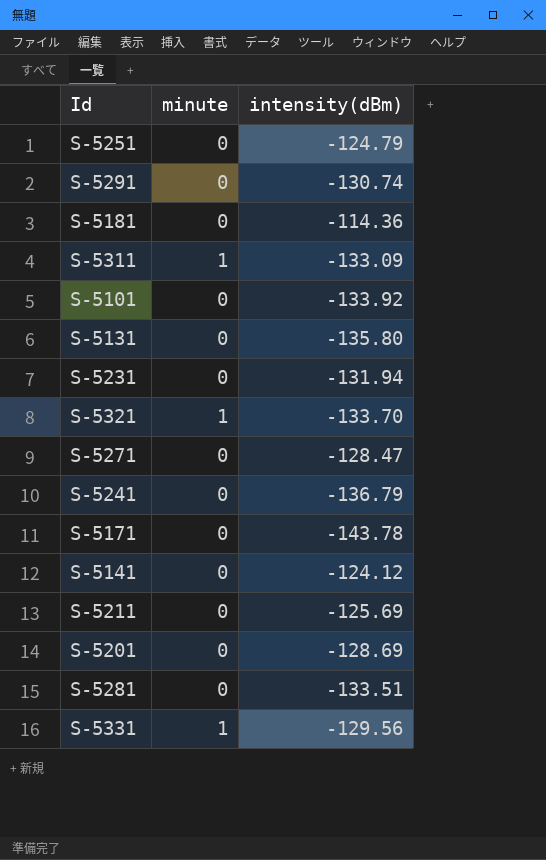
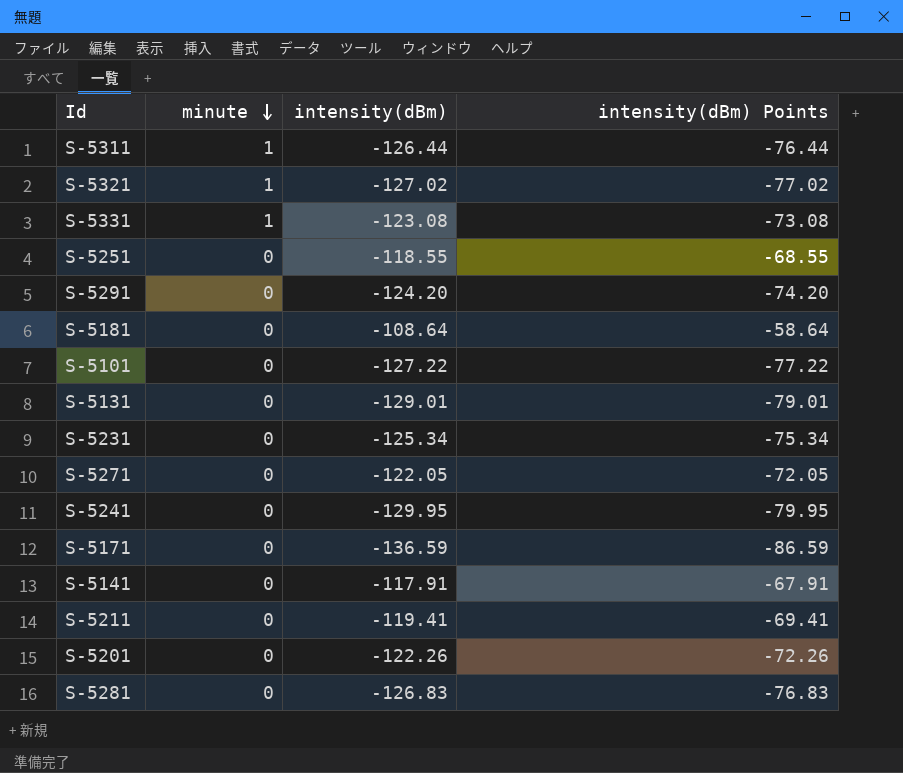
row order: none -> minute descending
column intensity(dBm) Points | formula: none -> [intensity(dBm)] + 50
S-5311 | intensity(dBm): -133.09 -> -126.44
S-5321 | intensity(dBm): -133.70 -> -127.02
S-5331 | intensity(dBm): -129.56 -> -123.08
S-5251 | intensity(dBm): -124.79 -> -118.55
S-5291 | intensity(dBm): -130.74 -> -124.20
S-5181 | intensity(dBm): -114.36 -> -108.64
S-5101 | intensity(dBm): -133.92 -> -127.22
S-5131 | intensity(dBm): -135.80 -> -129.01
S-5231 | intensity(dBm): -131.94 -> -125.34
S-5271 | intensity(dBm): -128.47 -> -122.05
S-5241 | intensity(dBm): -136.79 -> -129.95
S-5171 | intensity(dBm): -143.78 -> -136.59
S-5141 | intensity(dBm): -124.12 -> -117.91
S-5211 | intensity(dBm): -125.69 -> -119.41
S-5201 | intensity(dBm): -128.69 -> -122.26
S-5281 | intensity(dBm): -133.51 -> -126.83

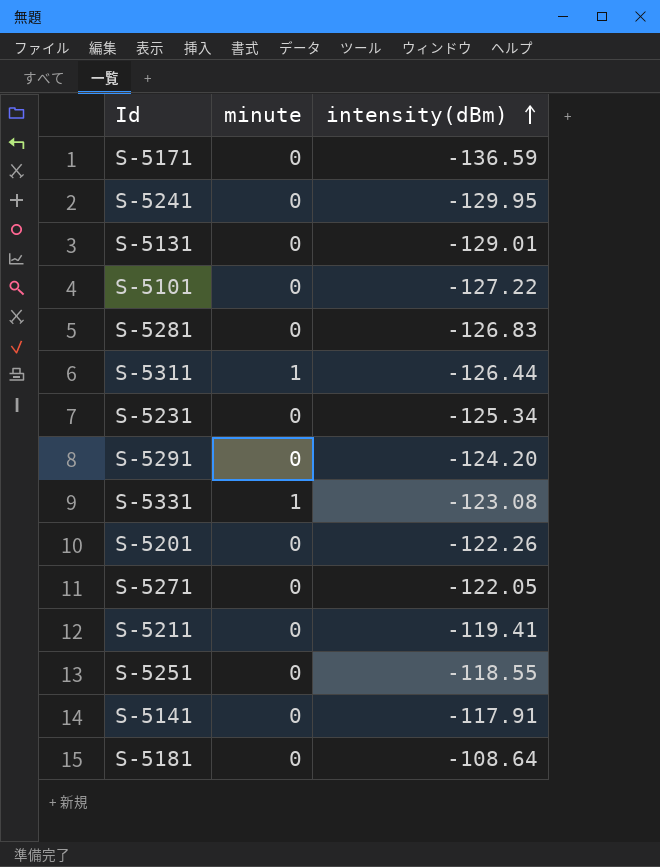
row order: minute descending -> intensity(dBm) ascending
column intensity(dBm) Points | formula: [intensity(dBm)] + 50 -> none
row S-5321: 1 | -127.02 | -77.02 -> none

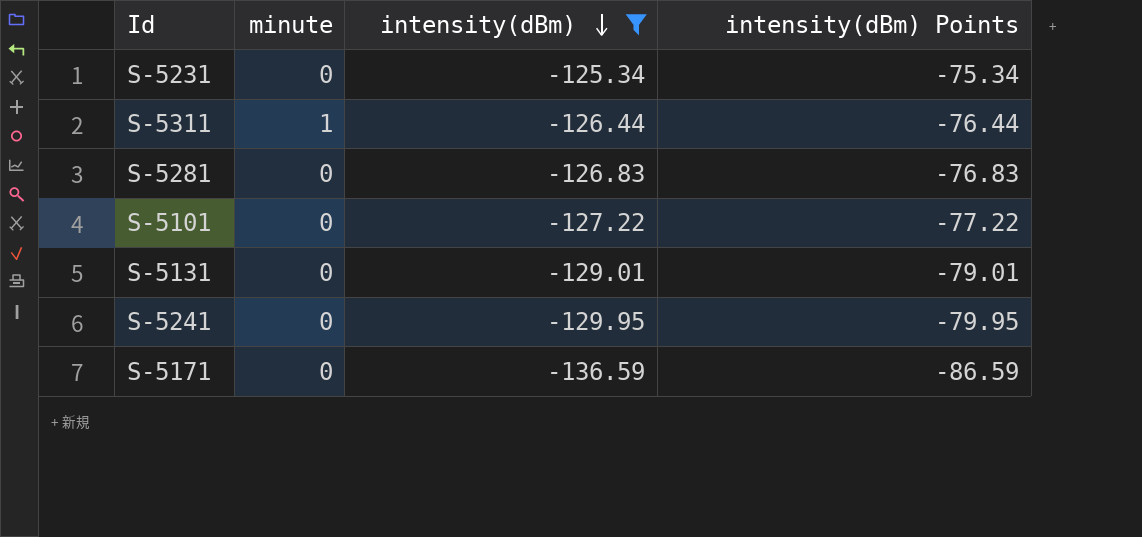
filter: none -> intensity(dBm) <= -125.34
row order: intensity(dBm) ascending -> intensity(dBm) descending
column intensity(dBm) Points | formula: none -> [intensity(dBm)] + 50

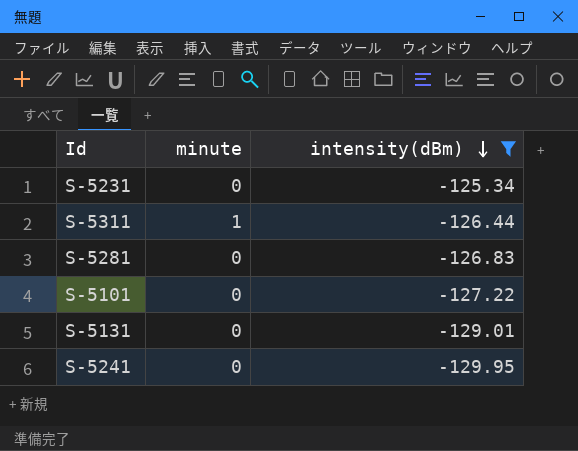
column intensity(dBm) Points | formula: [intensity(dBm)] + 50 -> none
row S-5171: 0 | -136.59 | -86.59 -> none

